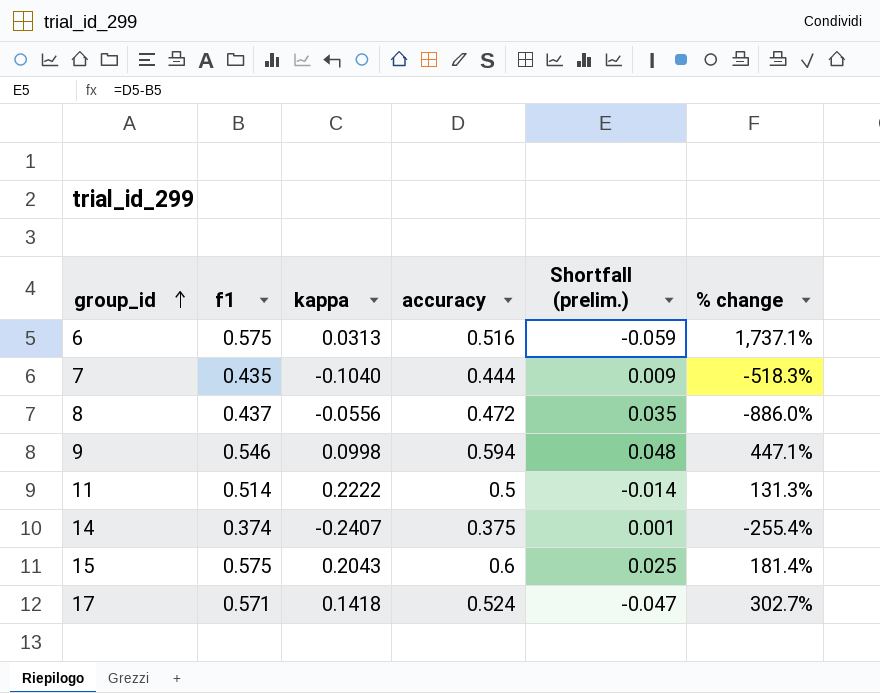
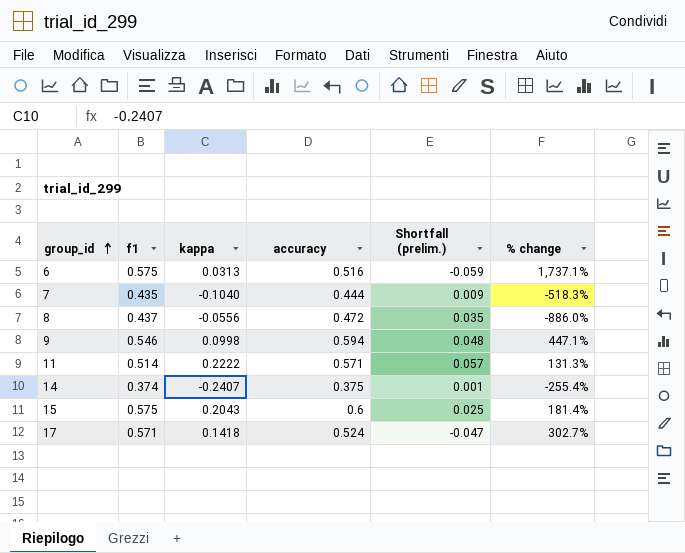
11 | accuracy: 0.5 -> 0.571
11 | Shortfall (prelim.): -0.014 -> 0.057

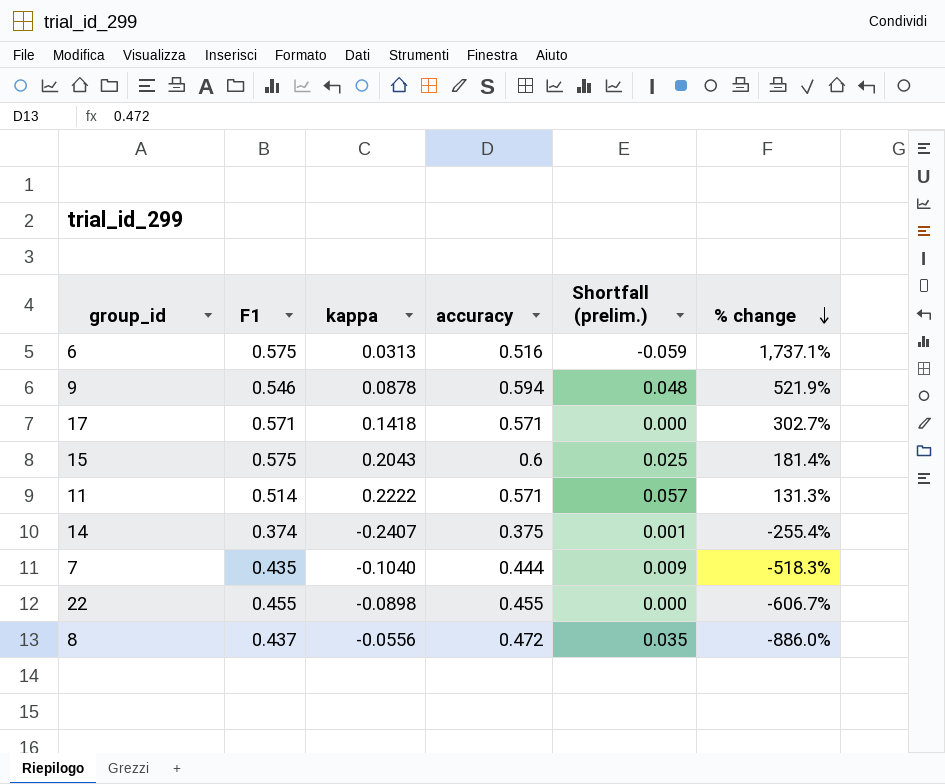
row order: group_id ascending -> % change descending
column name: f1 -> F1
9 | kappa: 0.0998 -> 0.0878
9 | % change: 447.1% -> 521.9%
17 | accuracy: 0.524 -> 0.571
17 | Shortfall (prelim.): -0.047 -> 0.000
row 22: none -> 0.455 | -0.0898 | 0.455 | 0.000 | -606.7%

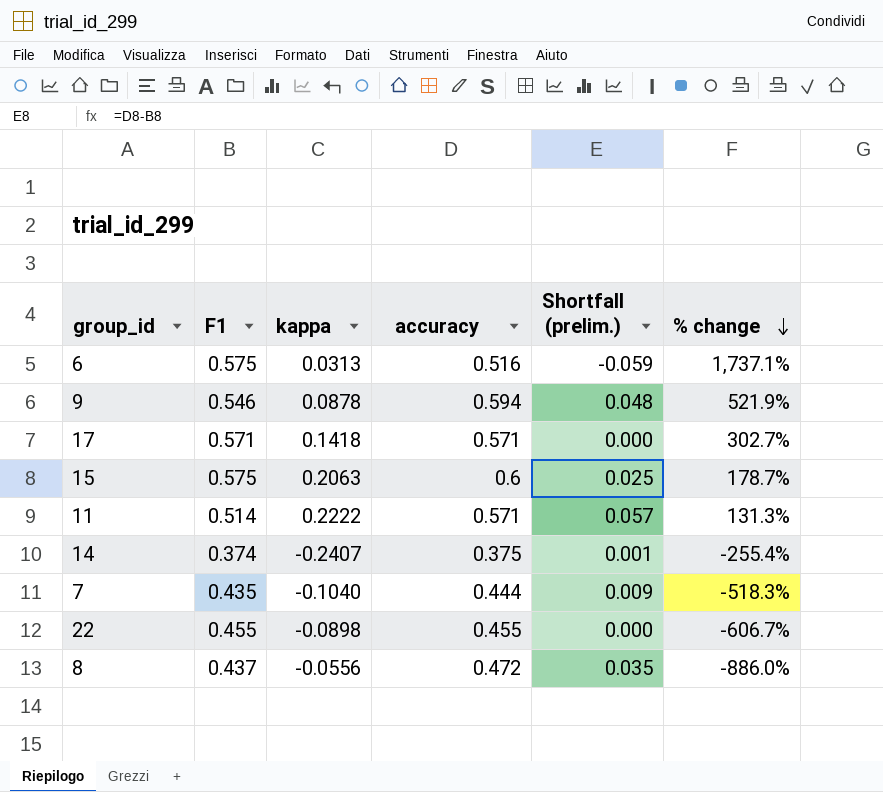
15 | kappa: 0.2043 -> 0.2063
15 | % change: 181.4% -> 178.7%

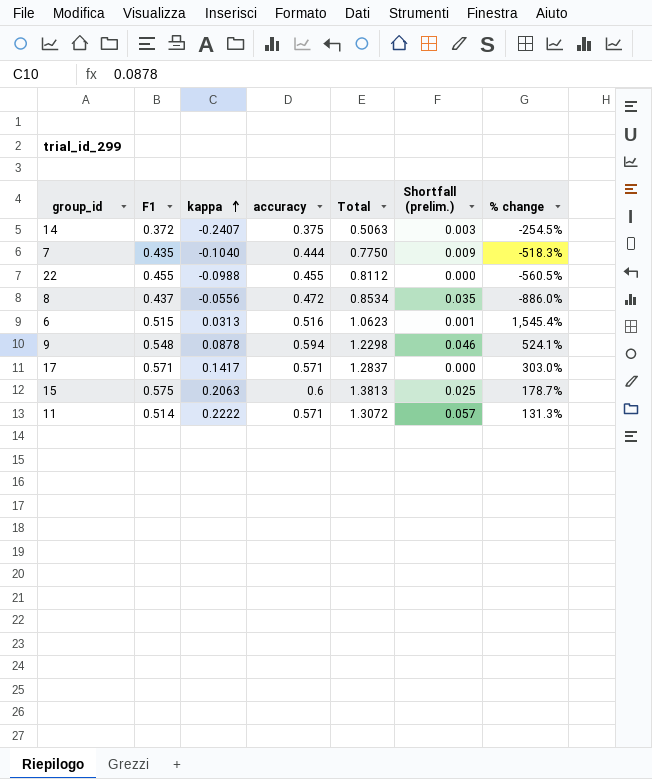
row order: % change descending -> kappa ascending
column Total | formula: none -> [F1] + [kappa] + [accuracy]
14 | F1: 0.374 -> 0.372
14 | Shortfall (prelim.): 0.001 -> 0.003
14 | % change: -255.4% -> -254.5%
22 | kappa: -0.0898 -> -0.0988
22 | % change: -606.7% -> -560.5%
6 | F1: 0.575 -> 0.515
6 | Shortfall (prelim.): -0.059 -> 0.001
6 | % change: 1,737.1% -> 1,545.4%
9 | F1: 0.546 -> 0.548
9 | Shortfall (prelim.): 0.048 -> 0.046
9 | % change: 521.9% -> 524.1%
17 | kappa: 0.1418 -> 0.1417
17 | % change: 302.7% -> 303.0%

